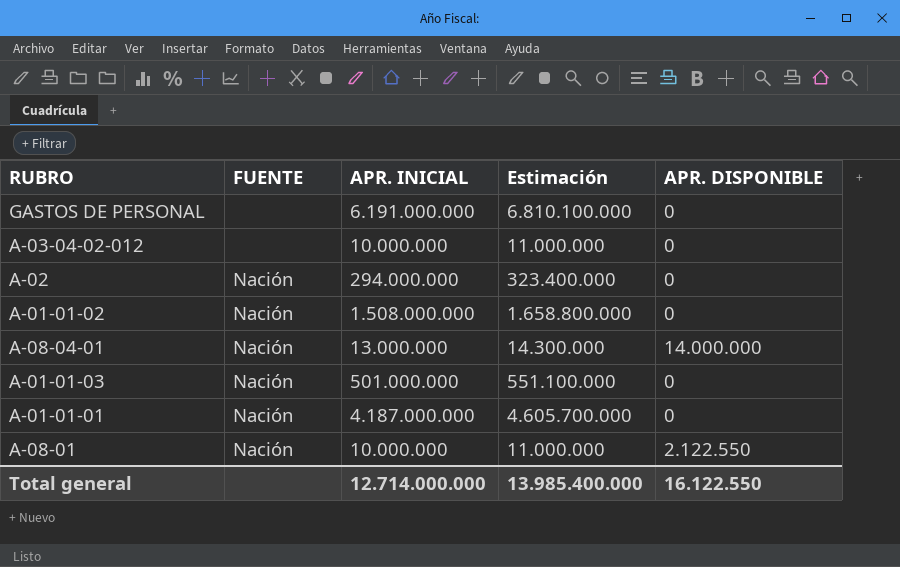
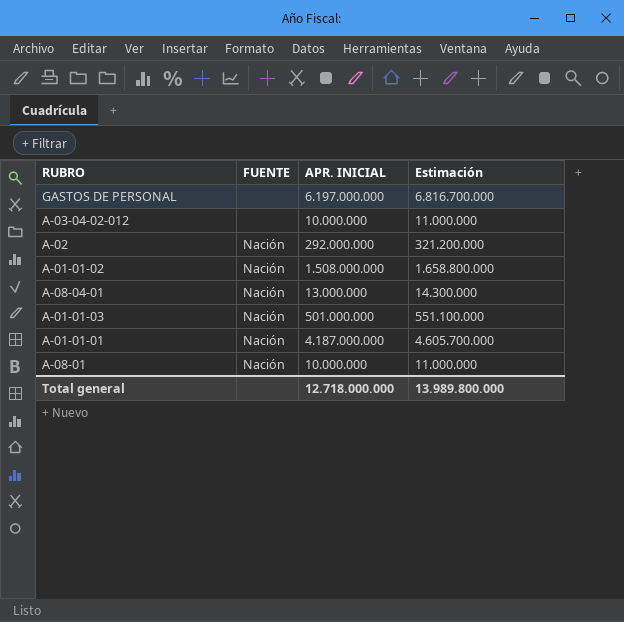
column APR. DISPONIBLE | position: 5 -> none
GASTOS DE PERSONAL | APR. INICIAL: 6.191.000.000 -> 6.197.000.000
GASTOS DE PERSONAL | Estimación: 6.810.100.000 -> 6.816.700.000
A-02 | APR. INICIAL: 294.000.000 -> 292.000.000
A-02 | Estimación: 323.400.000 -> 321.200.000
Total general | APR. INICIAL: 12.714.000.000 -> 12.718.000.000
Total general | Estimación: 13.985.400.000 -> 13.989.800.000

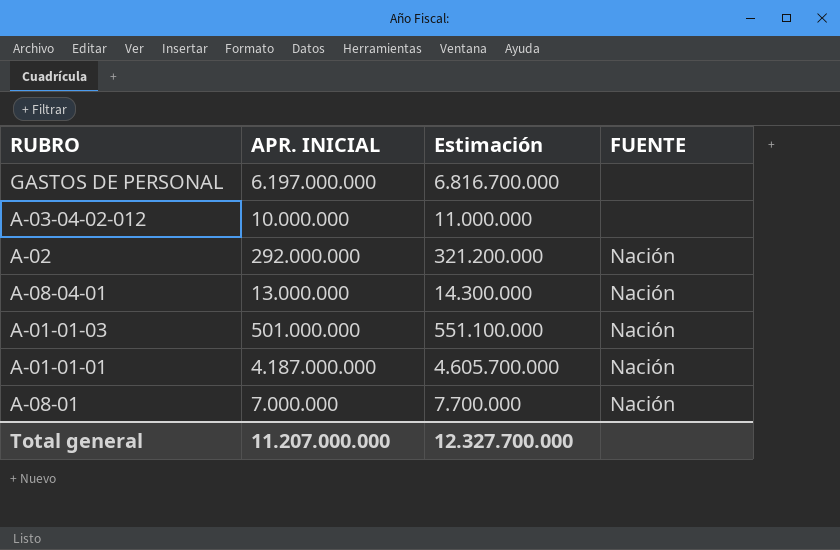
column FUENTE | position: 2 -> 4
row A-01-01-02: Nación | 1.508.000.000 | 1.658.800.000 -> none
A-08-01 | APR. INICIAL: 10.000.000 -> 7.000.000
A-08-01 | Estimación: 11.000.000 -> 7.700.000
Total general | APR. INICIAL: 12.718.000.000 -> 11.207.000.000
Total general | Estimación: 13.989.800.000 -> 12.327.700.000

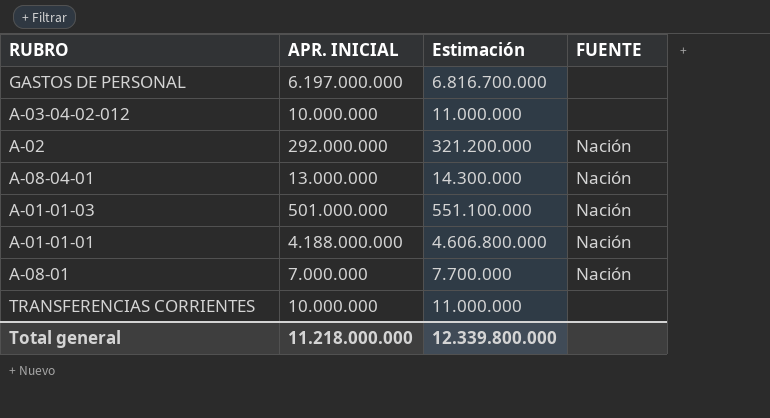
A-01-01-01 | APR. INICIAL: 4.187.000.000 -> 4.188.000.000
A-01-01-01 | Estimación: 4.605.700.000 -> 4.606.800.000
row TRANSFERENCIAS CORRIENTES: none -> 10.000.000 | 11.000.000 | none
Total general | APR. INICIAL: 11.207.000.000 -> 11.218.000.000
Total general | Estimación: 12.327.700.000 -> 12.339.800.000

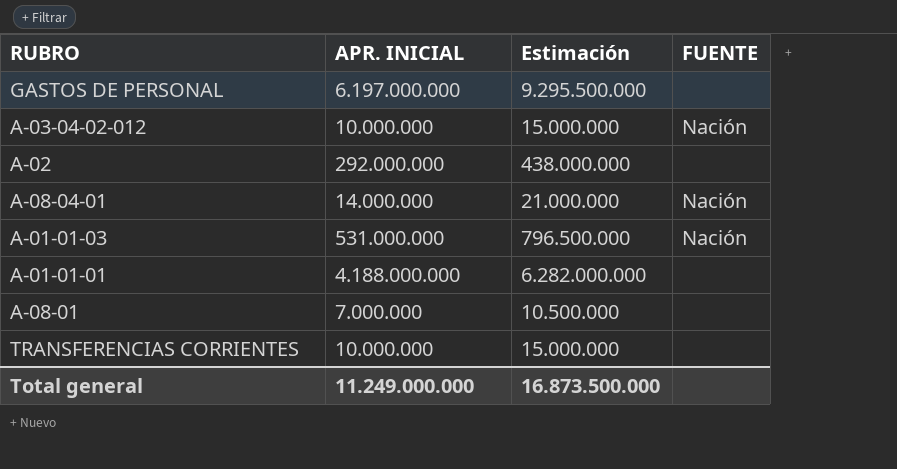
column Estimación | formula: [APR. INICIAL] * 1,1 -> [APR. INICIAL] * 1,5
A-03-04-02-012 | FUENTE: none -> Nación
A-02 | FUENTE: Nación -> none
A-08-04-01 | APR. INICIAL: 13.000.000 -> 14.000.000
A-01-01-03 | APR. INICIAL: 501.000.000 -> 531.000.000
A-01-01-01 | FUENTE: Nación -> none
A-08-01 | FUENTE: Nación -> none
Total general | APR. INICIAL: 11.218.000.000 -> 11.249.000.000
Total general | Estimación: 12.339.800.000 -> 16.873.500.000

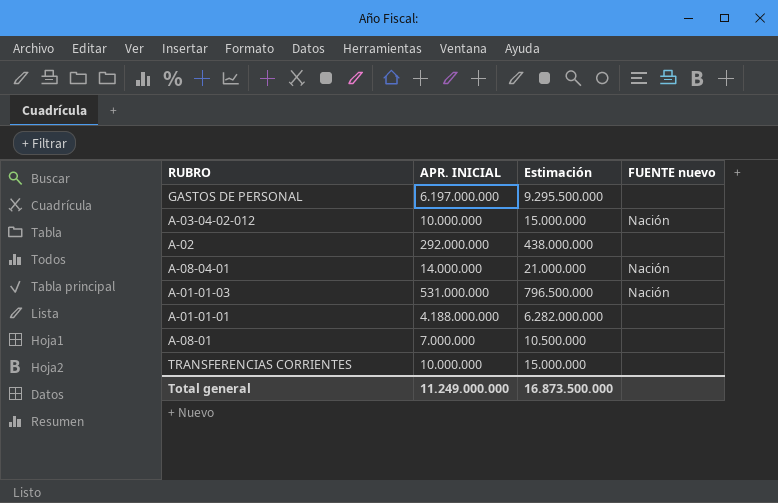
column name: FUENTE -> FUENTE nuevo

